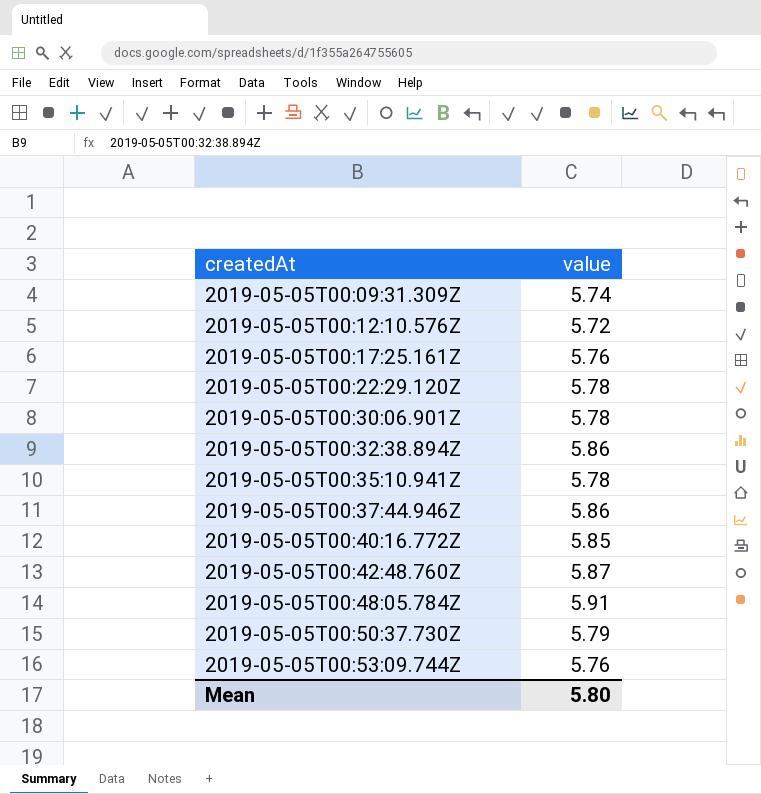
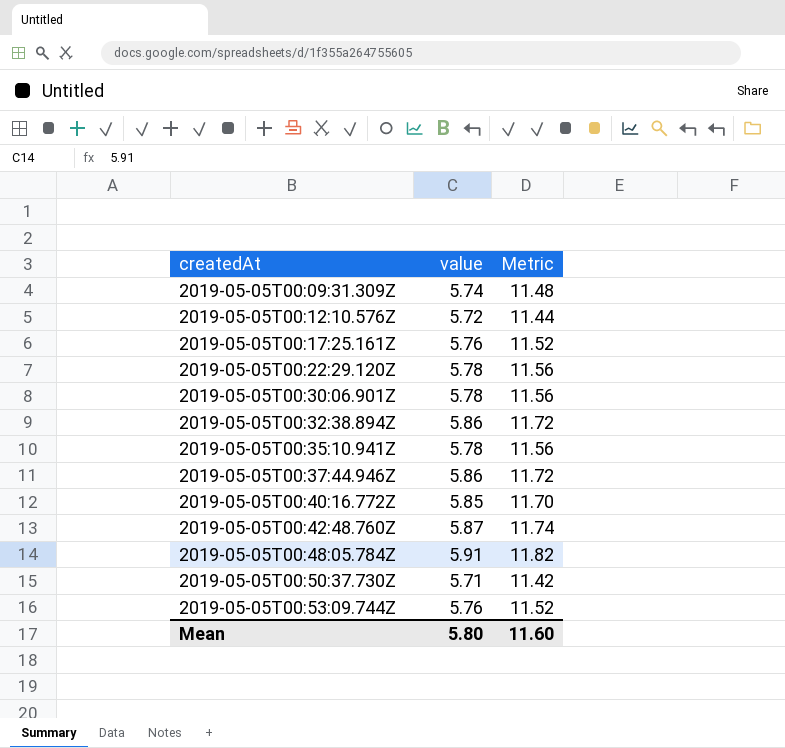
column Metric | formula: none -> [value] * 2
2019-05-05T00:50:37.730Z | value: 5.79 -> 5.71

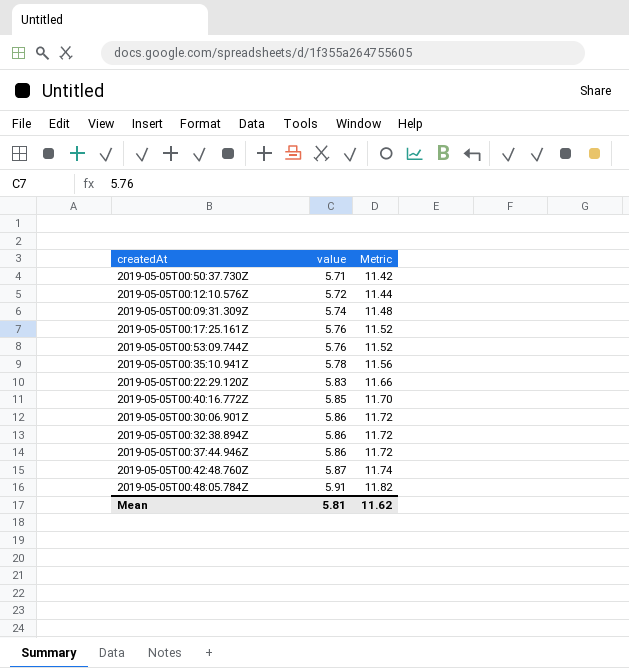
row order: createdAt ascending -> value ascending
2019-05-05T00:22:29.120Z | value: 5.78 -> 5.83
2019-05-05T00:22:29.120Z | Metric: 11.56 -> 11.66
2019-05-05T00:30:06.901Z | value: 5.78 -> 5.86
2019-05-05T00:30:06.901Z | Metric: 11.56 -> 11.72
Mean | value: 5.80 -> 5.81
Mean | Metric: 11.60 -> 11.62

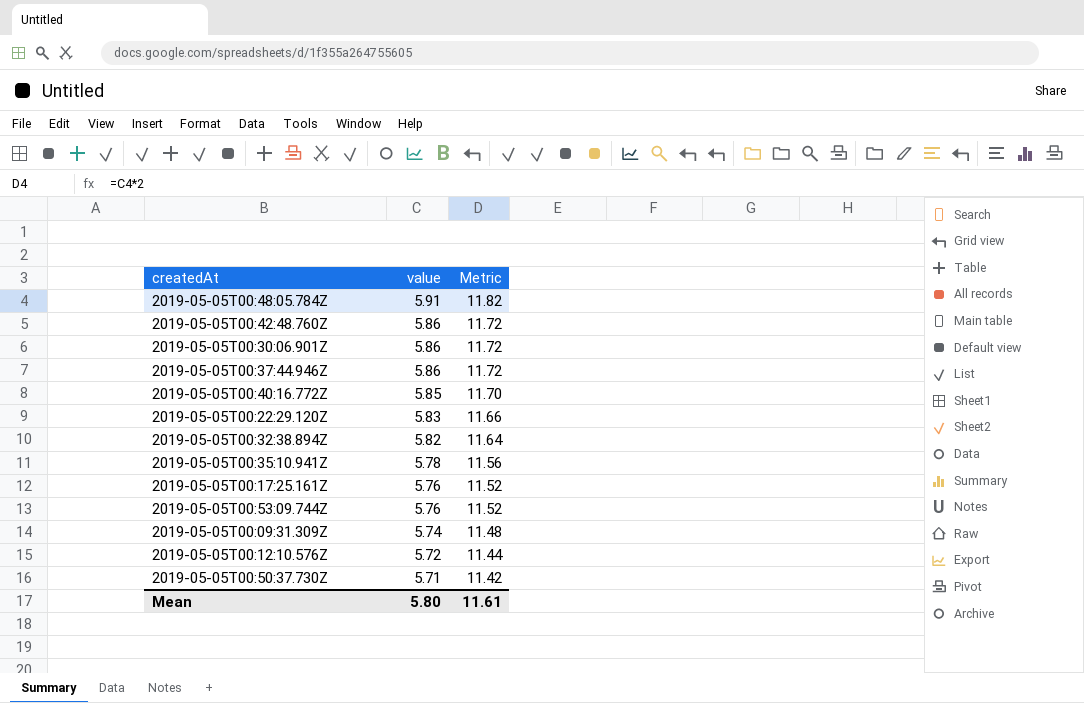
row order: value ascending -> value descending
2019-05-05T00:42:48.760Z | value: 5.87 -> 5.86
2019-05-05T00:42:48.760Z | Metric: 11.74 -> 11.72
2019-05-05T00:32:38.894Z | value: 5.86 -> 5.82
2019-05-05T00:32:38.894Z | Metric: 11.72 -> 11.64
Mean | value: 5.81 -> 5.80
Mean | Metric: 11.62 -> 11.61

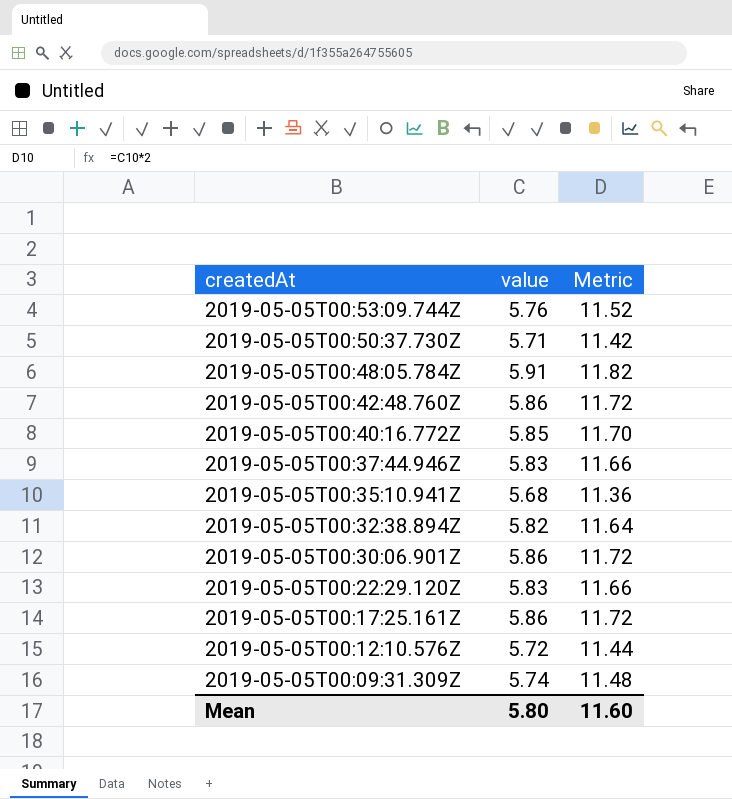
row order: value descending -> createdAt descending
2019-05-05T00:37:44.946Z | value: 5.86 -> 5.83
2019-05-05T00:37:44.946Z | Metric: 11.72 -> 11.66
2019-05-05T00:35:10.941Z | value: 5.78 -> 5.68
2019-05-05T00:35:10.941Z | Metric: 11.56 -> 11.36
2019-05-05T00:17:25.161Z | value: 5.76 -> 5.86
2019-05-05T00:17:25.161Z | Metric: 11.52 -> 11.72
Mean | Metric: 11.61 -> 11.60

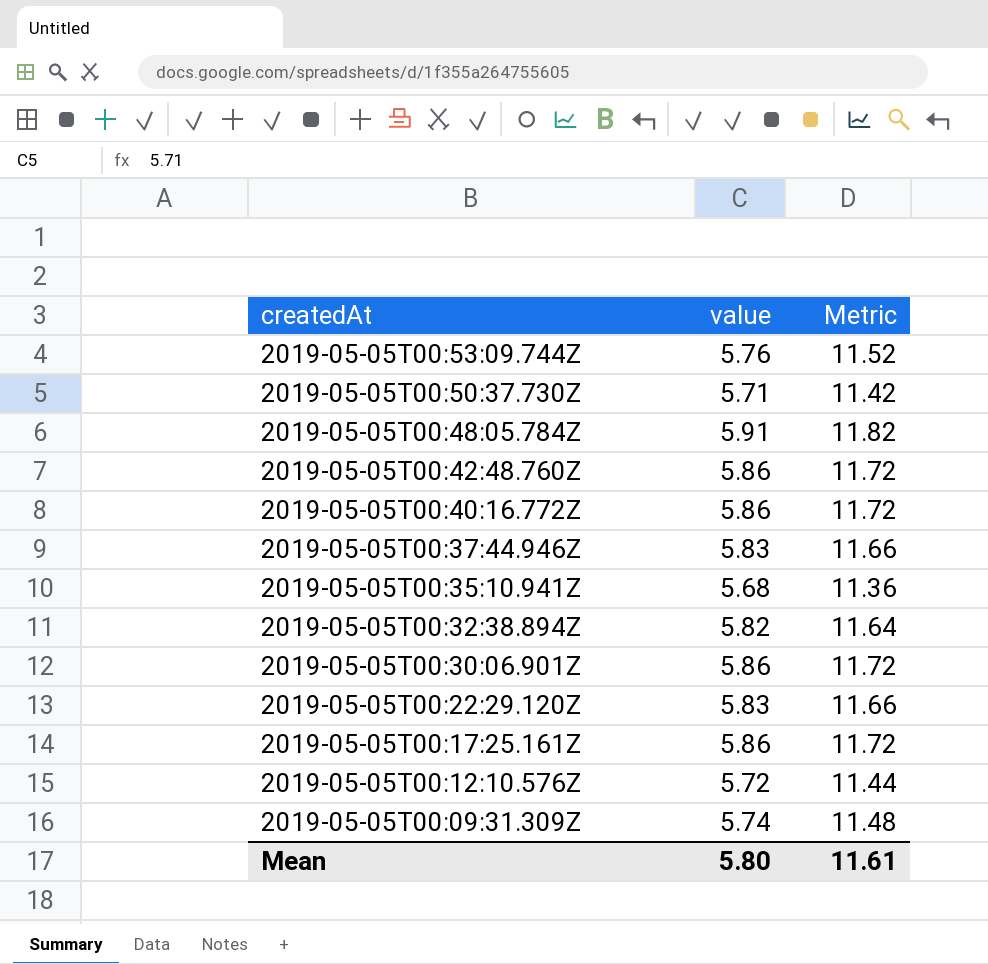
2019-05-05T00:40:16.772Z | value: 5.85 -> 5.86
2019-05-05T00:40:16.772Z | Metric: 11.70 -> 11.72
Mean | Metric: 11.60 -> 11.61

